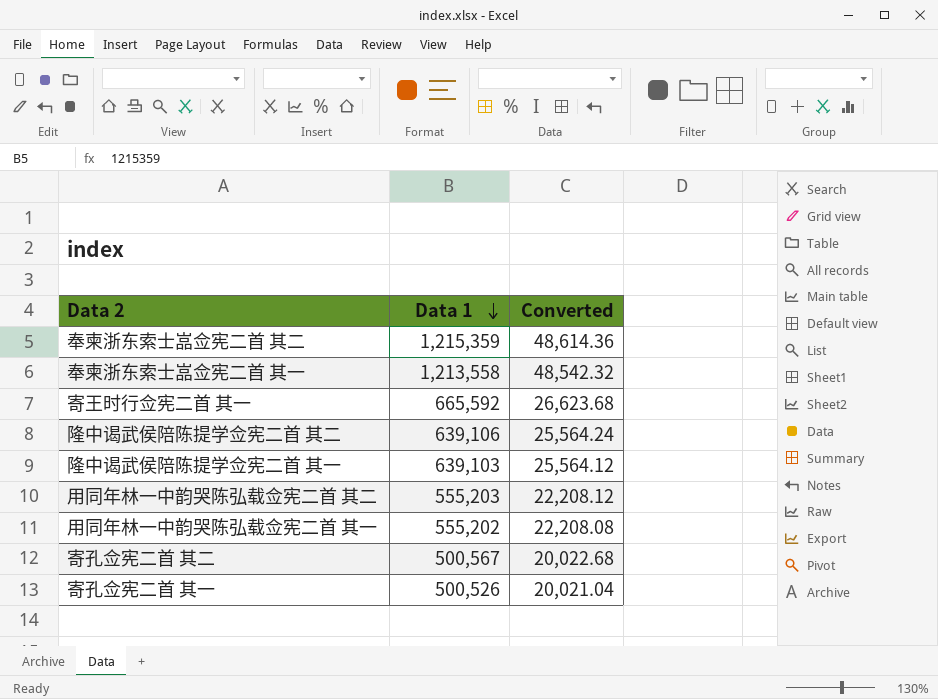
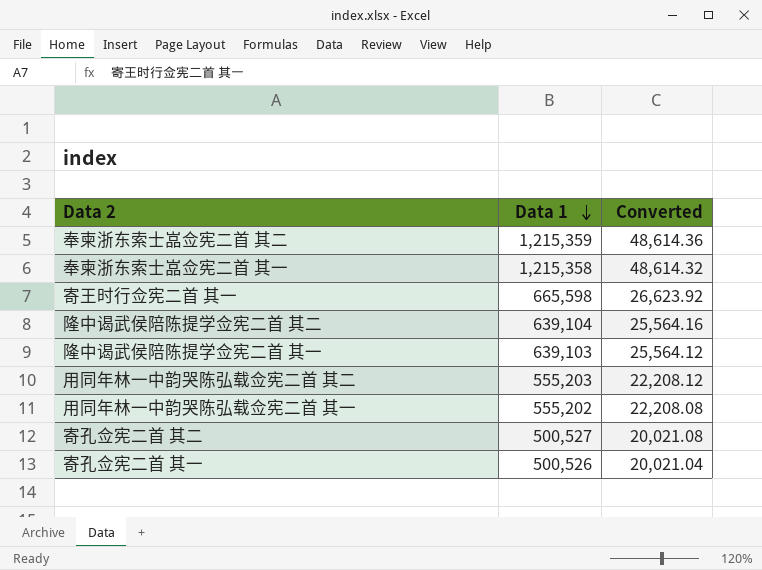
奉柬浙东索士嵓佥宪二首 其一 | Data 1: 1,213,558 -> 1,215,358
奉柬浙东索士嵓佥宪二首 其一 | Converted: 48,542.32 -> 48,614.32
寄王时行佥宪二首 其一 | Data 1: 665,592 -> 665,598
寄王时行佥宪二首 其一 | Converted: 26,623.68 -> 26,623.92
隆中谒武侯陪陈提学佥宪二首 其二 | Data 1: 639,106 -> 639,104
隆中谒武侯陪陈提学佥宪二首 其二 | Converted: 25,564.24 -> 25,564.16
寄孔佥宪二首 其二 | Data 1: 500,567 -> 500,527
寄孔佥宪二首 其二 | Converted: 20,022.68 -> 20,021.08

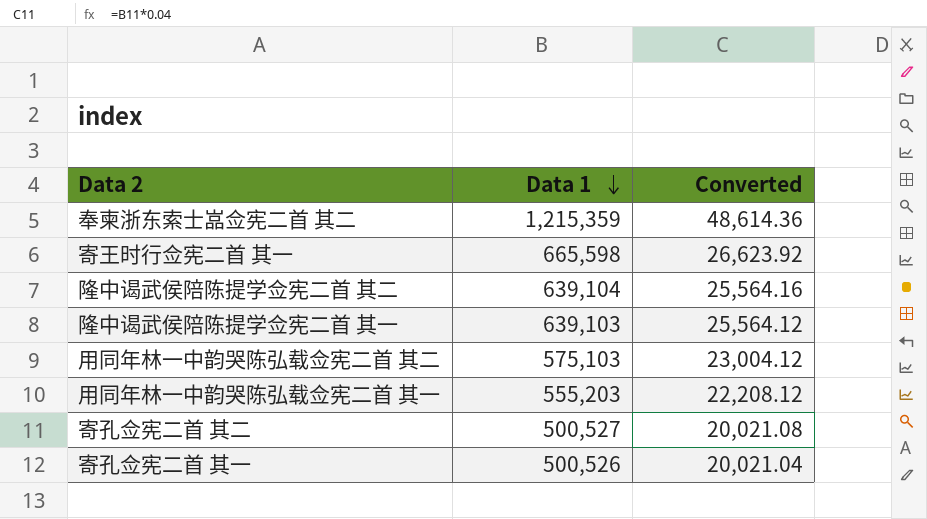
row 奉柬浙东索士嵓佥宪二首 其一: 1,215,358 | 48,614.32 -> none
用同年林一中韵哭陈弘载佥宪二首 其二 | Data 1: 555,203 -> 575,103
用同年林一中韵哭陈弘载佥宪二首 其二 | Converted: 22,208.12 -> 23,004.12
用同年林一中韵哭陈弘载佥宪二首 其一 | Data 1: 555,202 -> 555,203
用同年林一中韵哭陈弘载佥宪二首 其一 | Converted: 22,208.08 -> 22,208.12

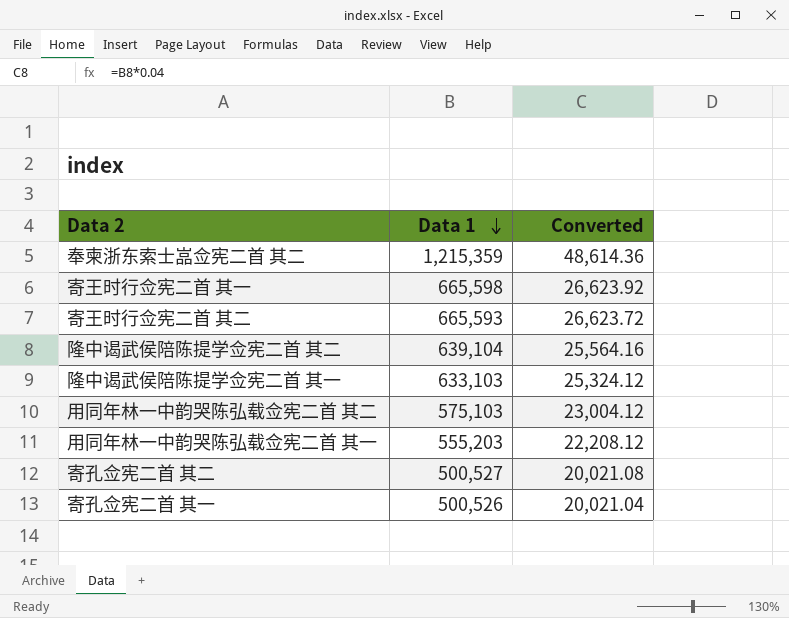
row 寄王时行佥宪二首 其二: none -> 665,593 | 26,623.72
隆中谒武侯陪陈提学佥宪二首 其一 | Data 1: 639,103 -> 633,103
隆中谒武侯陪陈提学佥宪二首 其一 | Converted: 25,564.12 -> 25,324.12

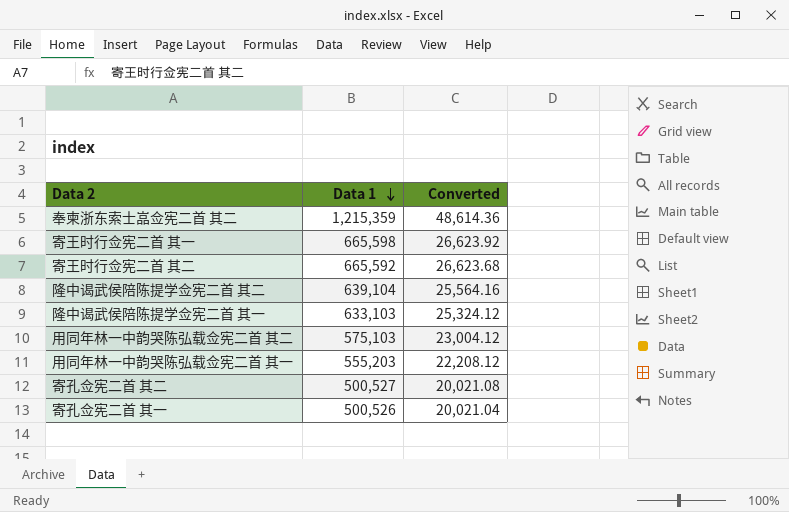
寄王时行佥宪二首 其二 | Data 1: 665,593 -> 665,592
寄王时行佥宪二首 其二 | Converted: 26,623.72 -> 26,623.68

